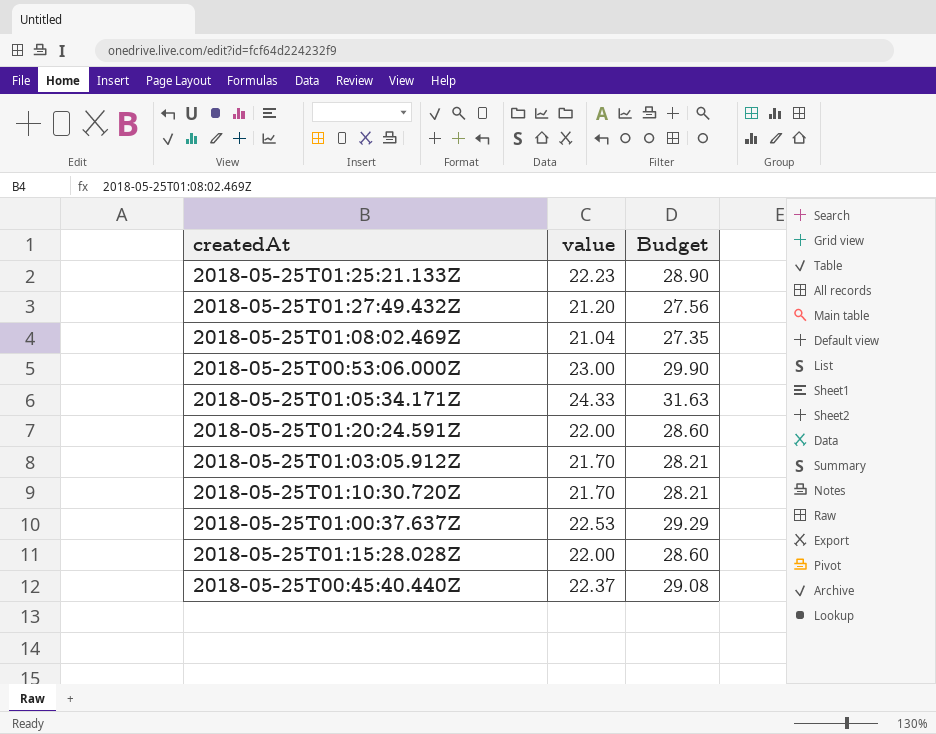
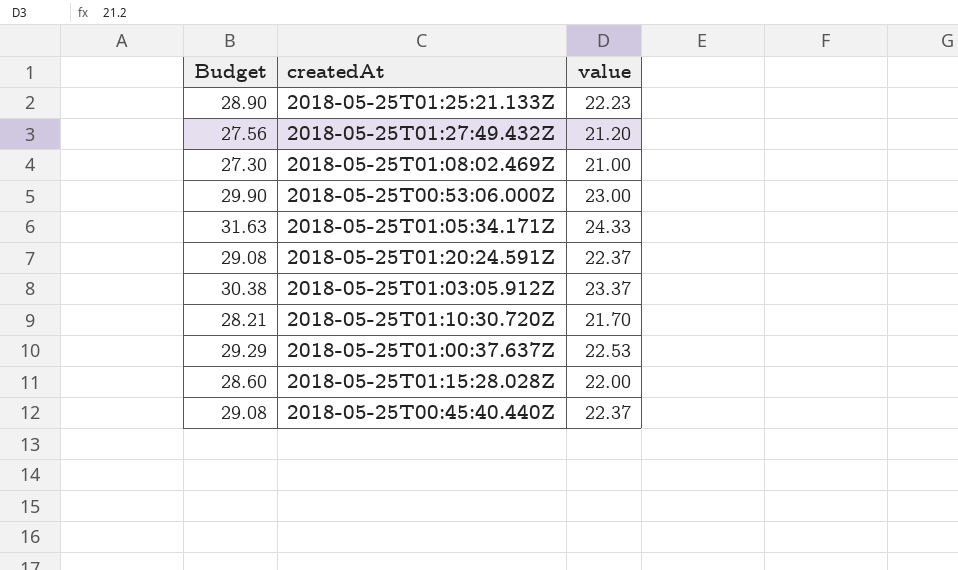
column Budget | position: 3 -> 1
2018-05-25T01:08:02.469Z | Budget: 27.35 -> 27.30
2018-05-25T01:08:02.469Z | value: 21.04 -> 21.00
2018-05-25T01:20:24.591Z | Budget: 28.60 -> 29.08
2018-05-25T01:20:24.591Z | value: 22.00 -> 22.37
2018-05-25T01:03:05.912Z | Budget: 28.21 -> 30.38
2018-05-25T01:03:05.912Z | value: 21.70 -> 23.37

